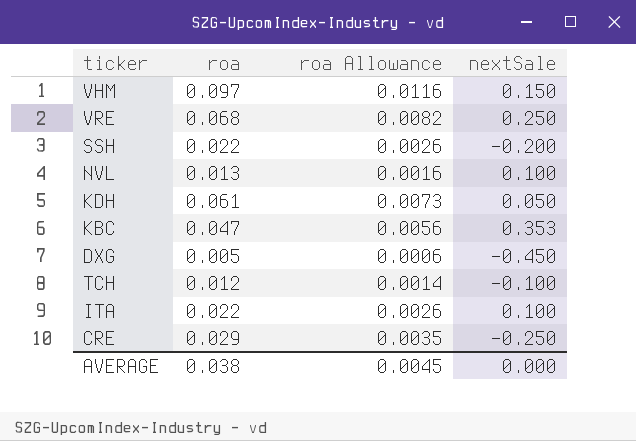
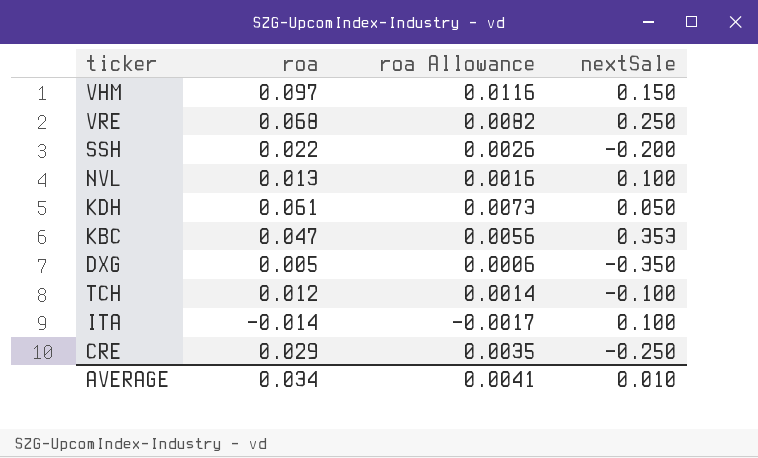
DXG | nextSale: -0.450 -> -0.350
ITA | roa: 0.022 -> -0.014
ITA | roa Allowance: 0.0026 -> -0.0017
AVERAGE | roa: 0.038 -> 0.034
AVERAGE | roa Allowance: 0.0045 -> 0.0041
AVERAGE | nextSale: 0.000 -> 0.010

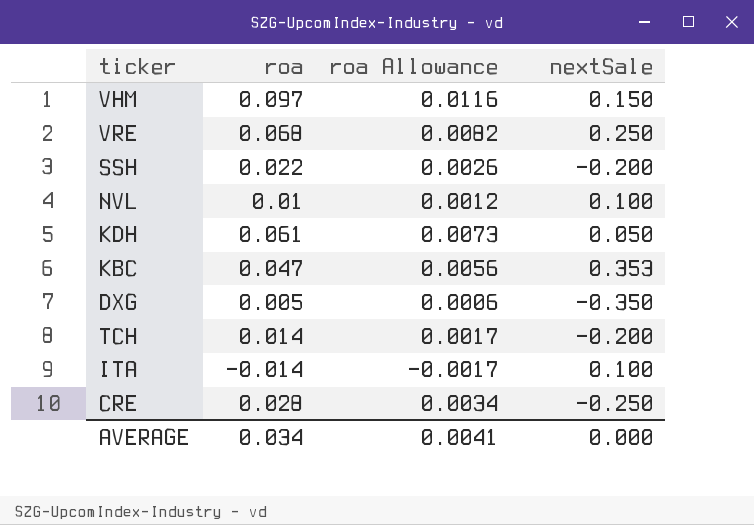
NVL | roa: 0.013 -> 0.01
NVL | roa Allowance: 0.0016 -> 0.0012
TCH | roa: 0.012 -> 0.014
TCH | roa Allowance: 0.0014 -> 0.0017
TCH | nextSale: -0.100 -> -0.200
CRE | roa: 0.029 -> 0.028
CRE | roa Allowance: 0.0035 -> 0.0034
AVERAGE | nextSale: 0.010 -> 0.000

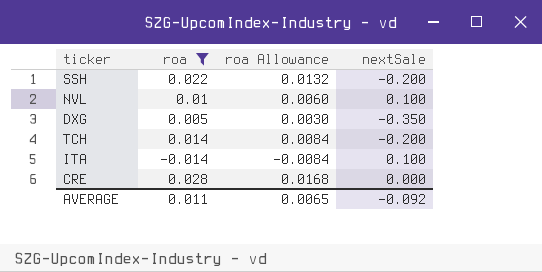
filter: none -> roa <= 0.028
column roa Allowance | formula: [roa] * 0.12 -> [roa] * 0.6
CRE | nextSale: -0.250 -> 0.000
AVERAGE | roa: 0.034 -> 0.011
AVERAGE | roa Allowance: 0.0041 -> 0.0065
AVERAGE | nextSale: 0.000 -> -0.092

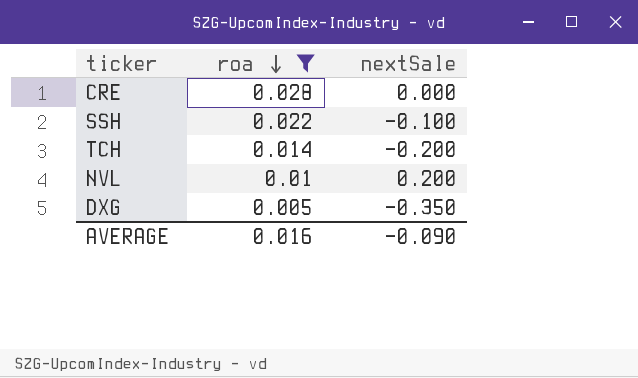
row order: none -> roa descending
column roa Allowance | formula: [roa] * 0.6 -> none
row ITA: -0.014 | -0.0084 | 0.100 -> none
SSH | nextSale: -0.200 -> -0.100
NVL | nextSale: 0.100 -> 0.200
AVERAGE | roa: 0.011 -> 0.016
AVERAGE | nextSale: -0.092 -> -0.090

